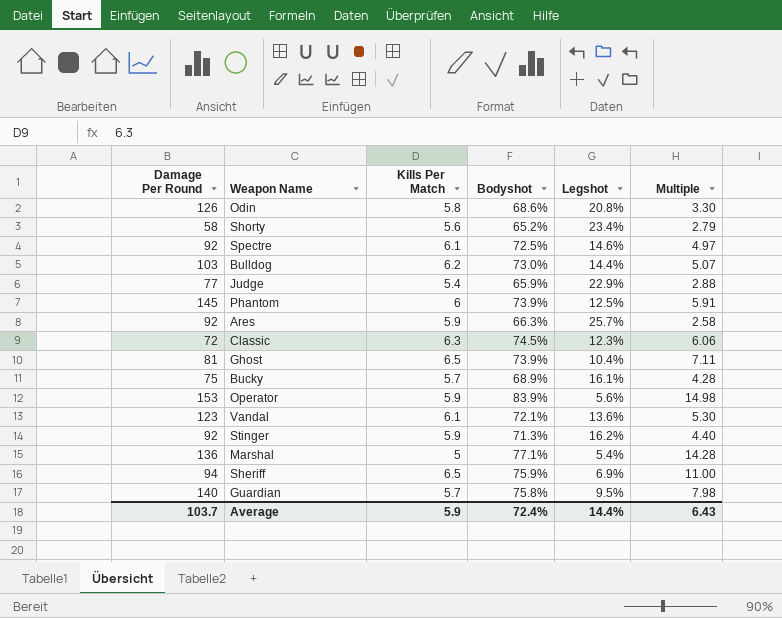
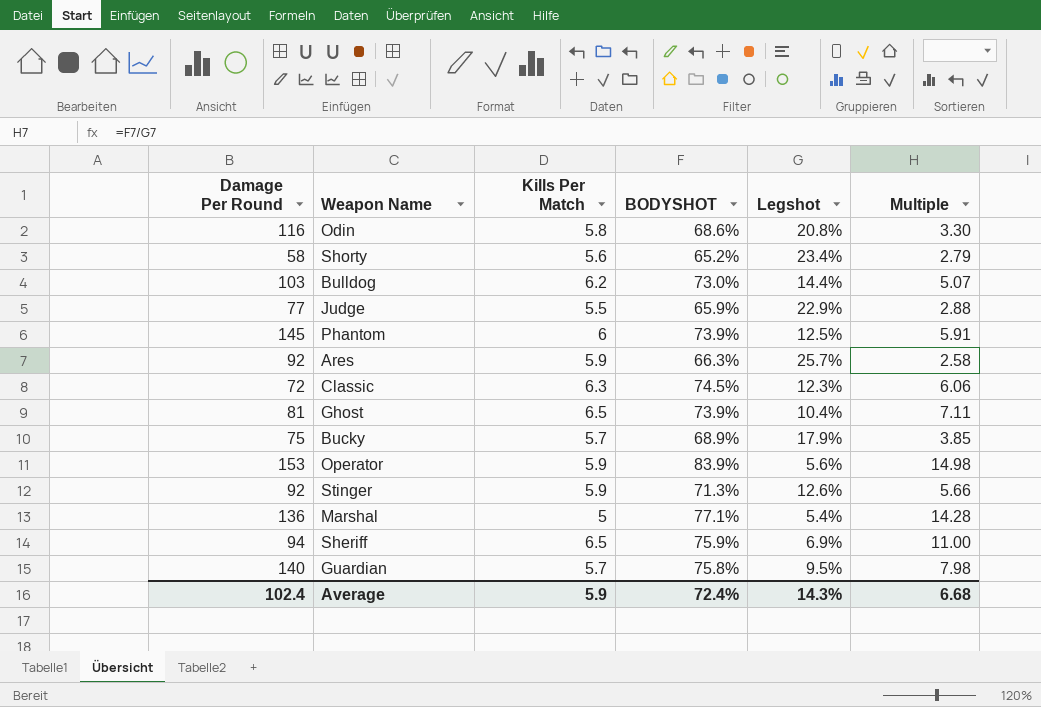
column name: Bodyshot -> BODYSHOT
row Spectre: 92 | 6.1 | 72.5% | 14.6% | 4.97 -> none
row Vandal: 123 | 6.1 | 72.1% | 13.6% | 5.30 -> none
Odin | Damage Per Round: 126 -> 116
Judge | Kills Per Match: 5.4 -> 5.5
Bucky | Legshot: 16.1% -> 17.9%
Bucky | Multiple: 4.28 -> 3.85
Stinger | Legshot: 16.2% -> 12.6%
Stinger | Multiple: 4.40 -> 5.66
Average | Damage Per Round: 103.7 -> 102.4
Average | Legshot: 14.4% -> 14.3%
Average | Multiple: 6.43 -> 6.68

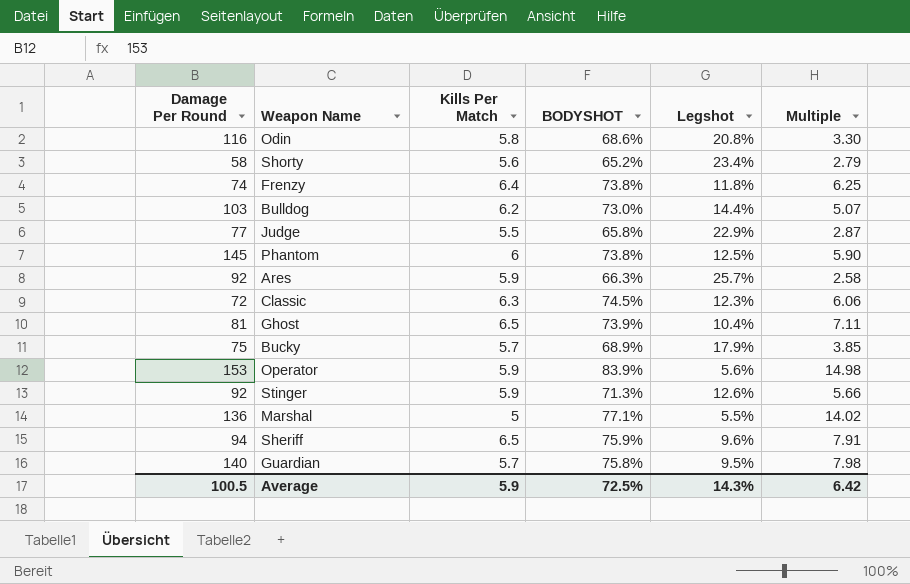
row Frenzy: none -> 74 | 6.4 | 73.8% | 11.8% | 6.25
Judge | BODYSHOT: 65.9% -> 65.8%
Judge | Multiple: 2.88 -> 2.87
Phantom | BODYSHOT: 73.9% -> 73.8%
Phantom | Multiple: 5.91 -> 5.90
Marshal | Legshot: 5.4% -> 5.5%
Marshal | Multiple: 14.28 -> 14.02
Sheriff | Legshot: 6.9% -> 9.6%
Sheriff | Multiple: 11.00 -> 7.91
Average | Damage Per Round: 102.4 -> 100.5
Average | BODYSHOT: 72.4% -> 72.5%
Average | Multiple: 6.68 -> 6.42

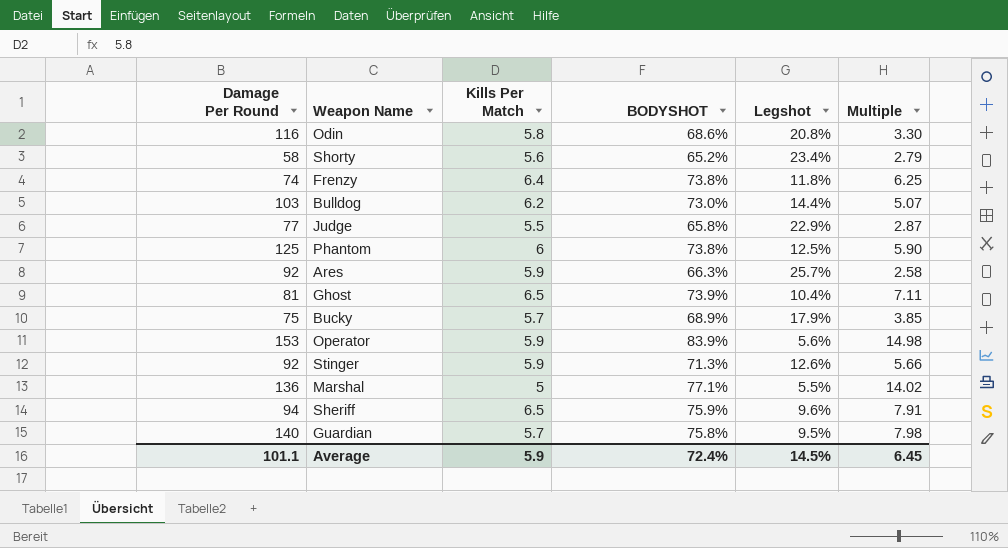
row Classic: 72 | 6.3 | 74.5% | 12.3% | 6.06 -> none
Phantom | Damage Per Round: 145 -> 125
Average | Damage Per Round: 100.5 -> 101.1
Average | BODYSHOT: 72.5% -> 72.4%
Average | Legshot: 14.3% -> 14.5%
Average | Multiple: 6.42 -> 6.45

